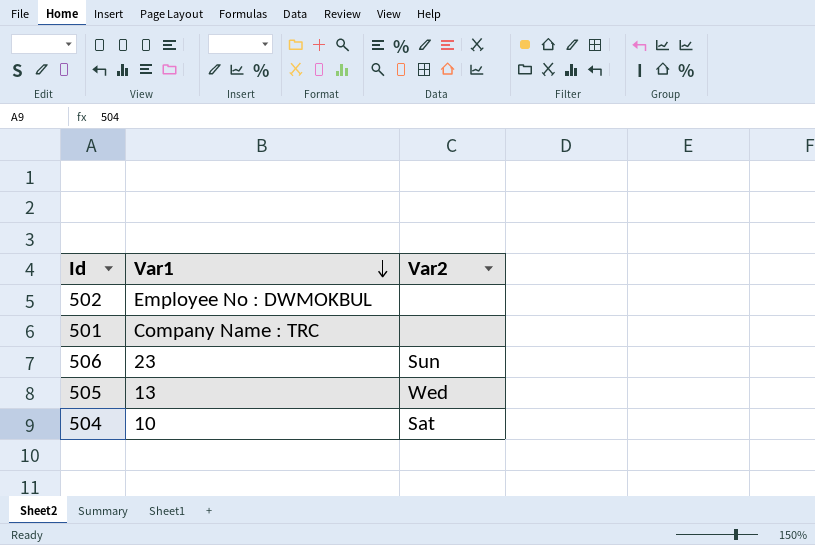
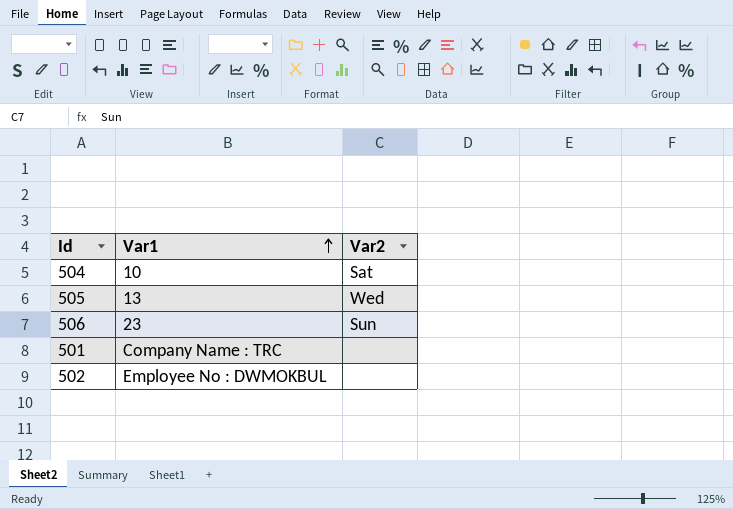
row order: Var1 descending -> Var1 ascending

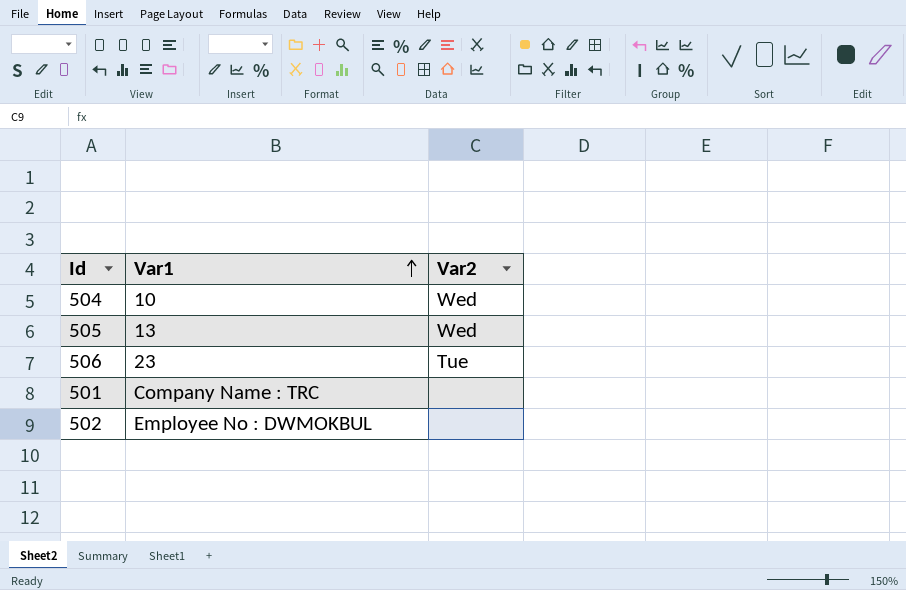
504 | Var2: Sat -> Wed
506 | Var2: Sun -> Tue

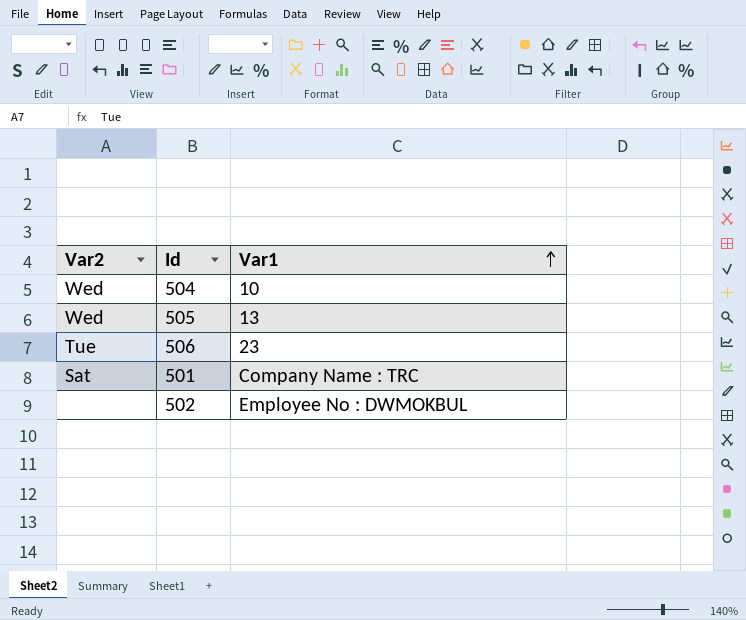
column Var2 | position: 3 -> 1
501 | Var2: none -> Sat

